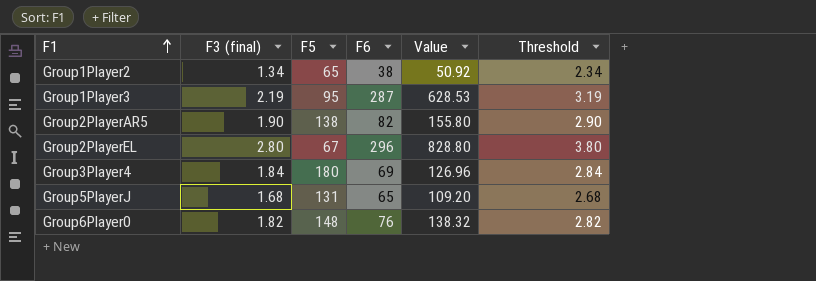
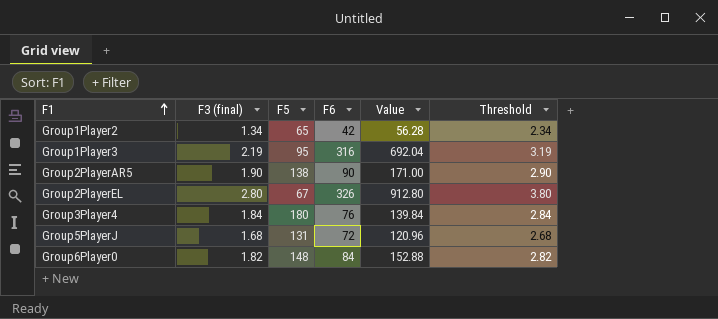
Group1Player2 | F6: 38 -> 42
Group1Player2 | Value: 50.92 -> 56.28
Group1Player3 | F6: 287 -> 316
Group1Player3 | Value: 628.53 -> 692.04
Group2PlayerAR5 | F6: 82 -> 90
Group2PlayerAR5 | Value: 155.80 -> 171.00
Group2PlayerEL | F6: 296 -> 326
Group2PlayerEL | Value: 828.80 -> 912.80
Group3Player4 | F6: 69 -> 76
Group3Player4 | Value: 126.96 -> 139.84
Group5PlayerJ | F6: 65 -> 72
Group5PlayerJ | Value: 109.20 -> 120.96
Group6Player0 | F6: 76 -> 84
Group6Player0 | Value: 138.32 -> 152.88

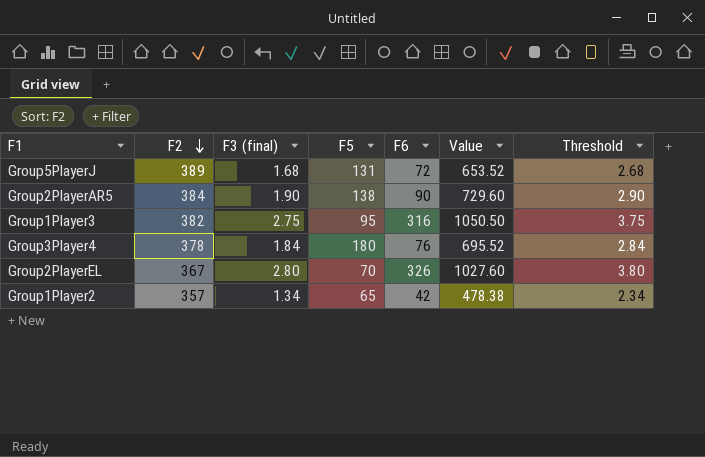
row order: F1 ascending -> F2 descending
column F2 | position: none -> 2
column Value | formula: [F3 (final)] * [F6] -> [F2] * [F3 (final)]
row Group6Player0: 1.82 | 148 | 84 | 152.88 | 2.82 -> none
Group1Player3 | F3 (final): 2.19 -> 2.75
Group1Player3 | Threshold: 3.19 -> 3.75
Group2PlayerEL | F5: 67 -> 70

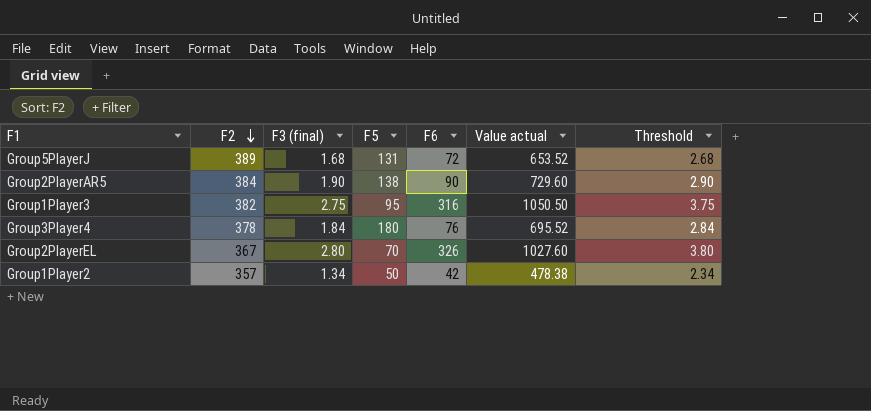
column name: Value -> Value actual
Group1Player2 | F5: 65 -> 50

